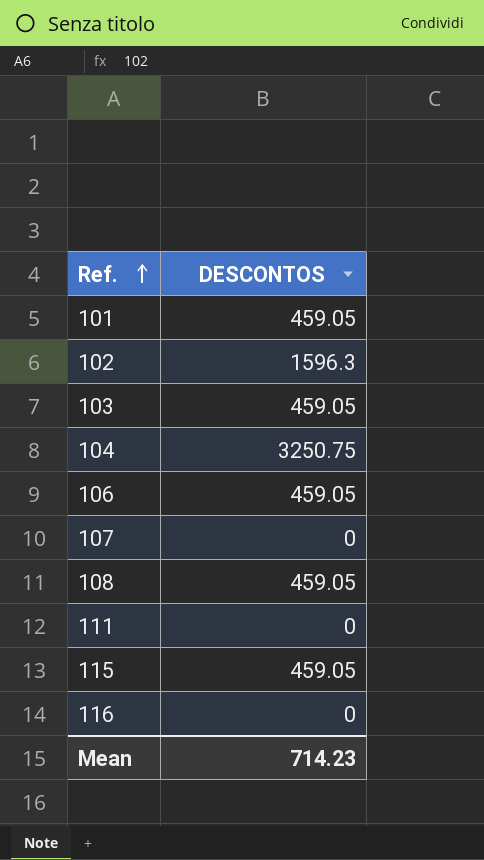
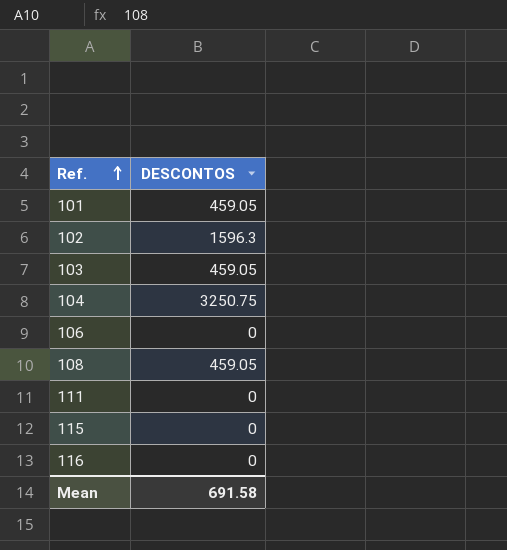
row 107: 0 -> none
106 | DESCONTOS: 459.05 -> 0
115 | DESCONTOS: 459.05 -> 0
Mean | DESCONTOS: 714.23 -> 691.58

